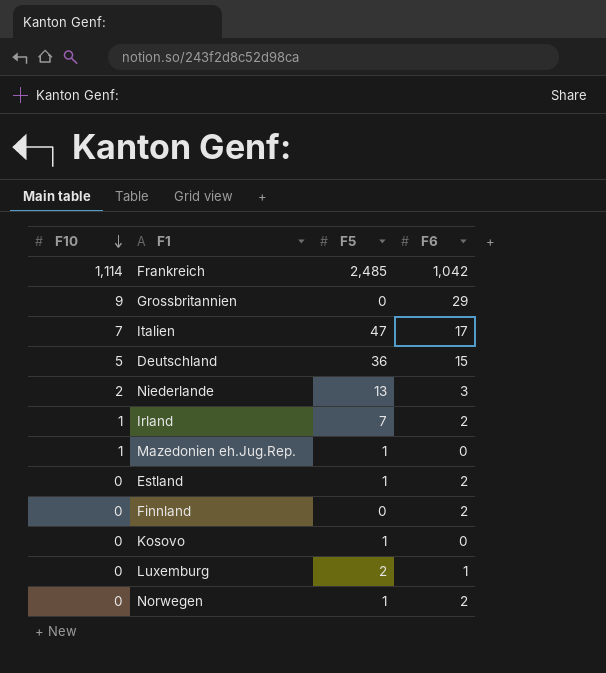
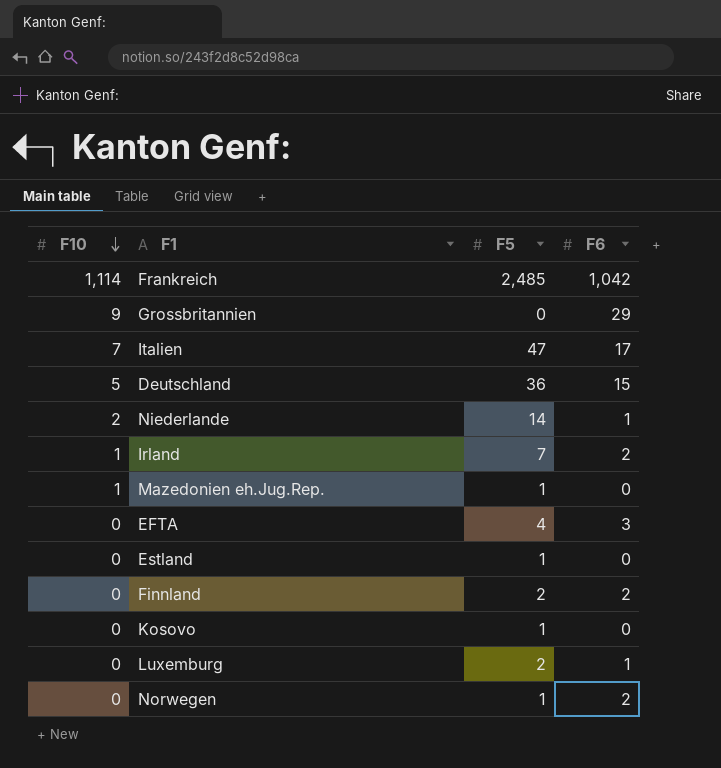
Niederlande | F5: 13 -> 14
Niederlande | F6: 3 -> 1
row EFTA: none -> 0 | 4 | 3
Estland | F6: 2 -> 0
Finnland | F5: 0 -> 2

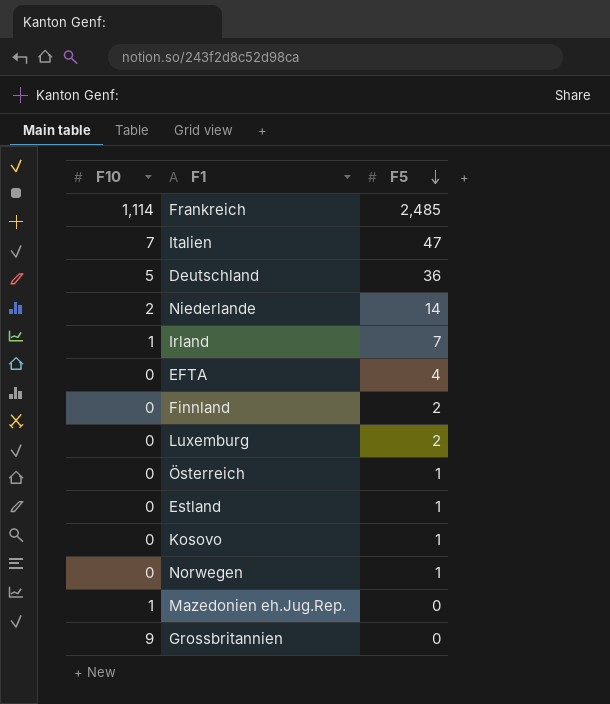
row order: F10 descending -> F5 descending
column F6 | position: 4 -> none
row Österreich: none -> 0 | 1
Mazedonien eh.Jug.Rep. | F5: 1 -> 0

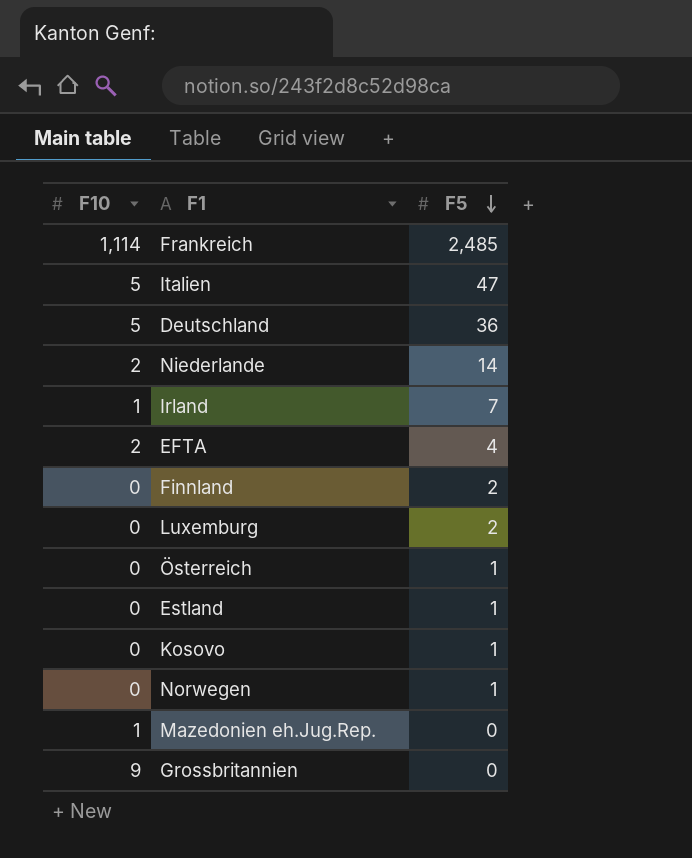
Italien | F10: 7 -> 5
EFTA | F10: 0 -> 2

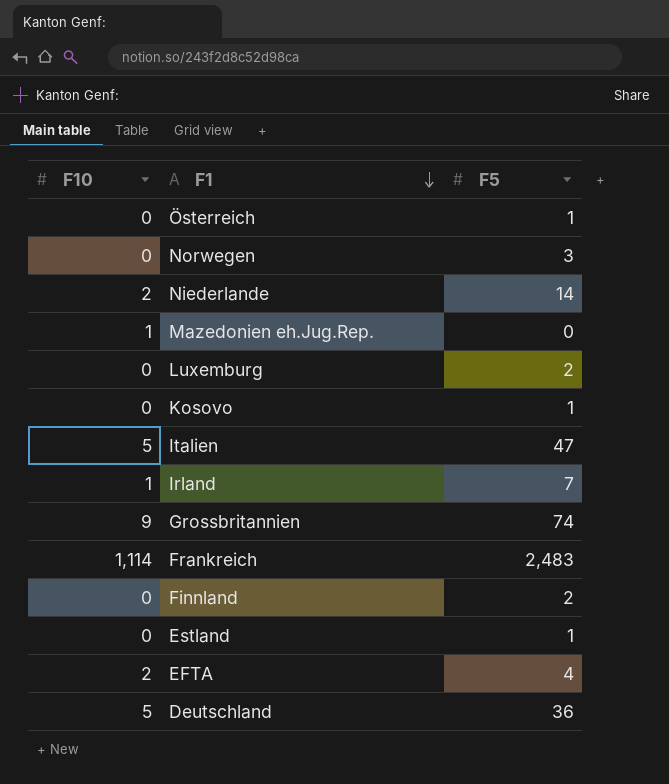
row order: F5 descending -> F1 descending
Norwegen | F5: 1 -> 3
Grossbritannien | F5: 0 -> 74
Frankreich | F5: 2,485 -> 2,483

